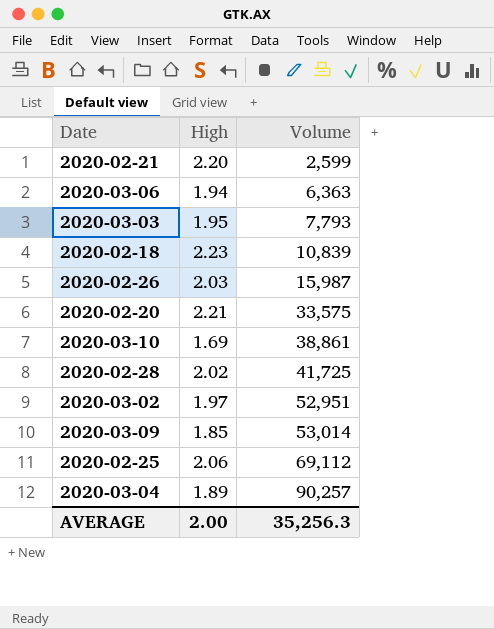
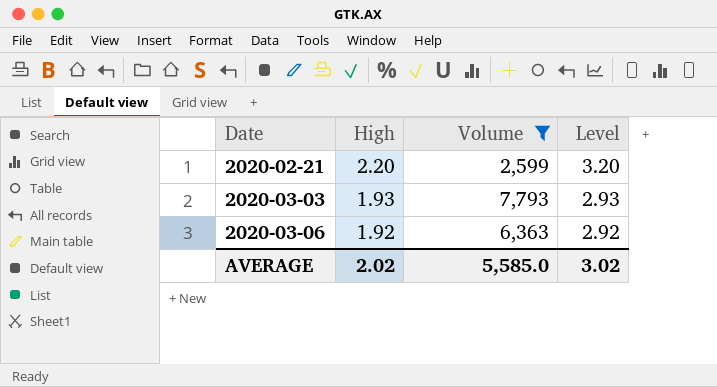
filter: none -> Volume <= 7,793
row order: Volume ascending -> Date ascending
column Level | formula: none -> [High] + 1
2020-03-03 | High: 1.95 -> 1.93
2020-03-06 | High: 1.94 -> 1.92
AVERAGE | High: 2.00 -> 2.02
AVERAGE | Volume: 35,256.3 -> 5,585.0

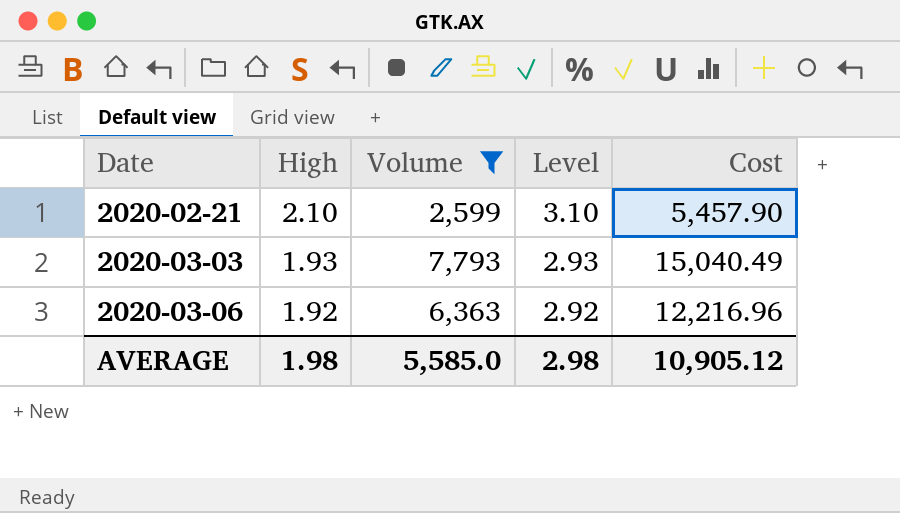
column Cost | formula: none -> [High] * [Volume]
2020-02-21 | High: 2.20 -> 2.10
2020-02-21 | Level: 3.20 -> 3.10
AVERAGE | High: 2.02 -> 1.98
AVERAGE | Level: 3.02 -> 2.98

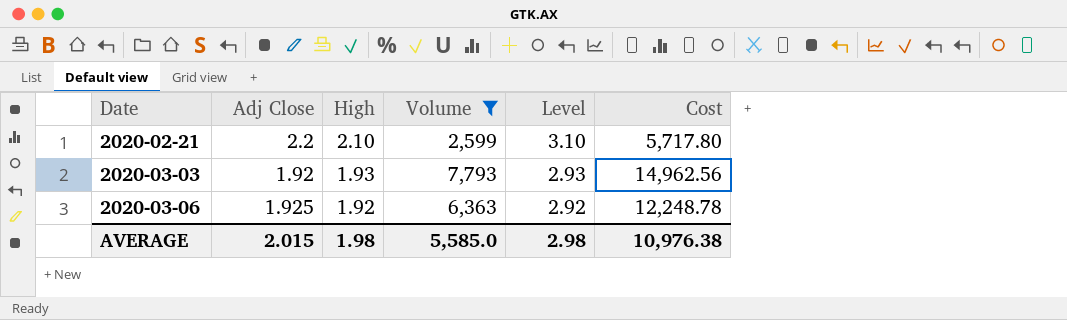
column Adj Close | position: none -> 2
column Cost | formula: [High] * [Volume] -> [Adj Close] * [Volume]
AVERAGE | Cost: 10,905.12 -> 10,976.38

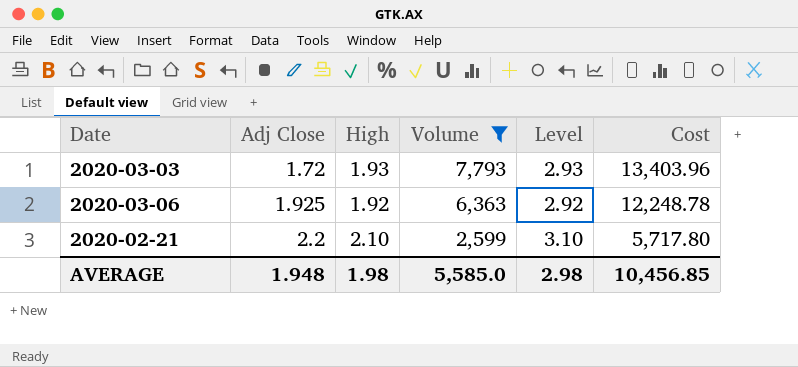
row order: Date ascending -> Adj Close ascending
2020-03-03 | Adj Close: 1.92 -> 1.72
2020-03-03 | Cost: 14,962.56 -> 13,403.96
AVERAGE | Adj Close: 2.015 -> 1.948
AVERAGE | Cost: 10,976.38 -> 10,456.85

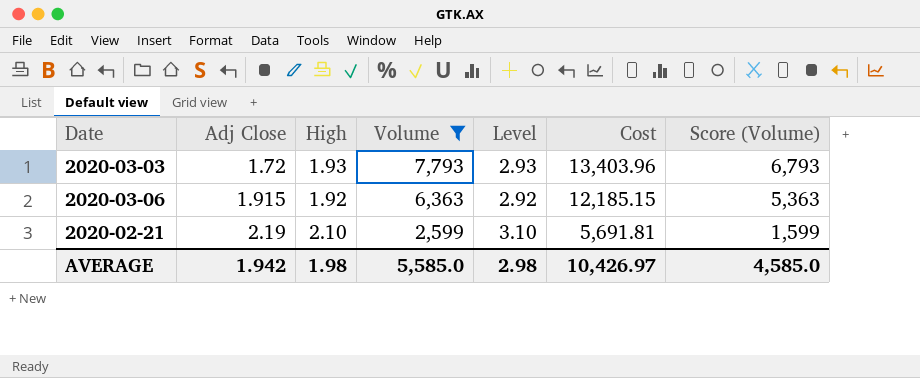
column Score (Volume) | formula: none -> [Volume] - 1000
2020-03-06 | Adj Close: 1.925 -> 1.915
2020-03-06 | Cost: 12,248.78 -> 12,185.15
2020-02-21 | Adj Close: 2.2 -> 2.19
2020-02-21 | Cost: 5,717.80 -> 5,691.81
AVERAGE | Adj Close: 1.948 -> 1.942
AVERAGE | Cost: 10,456.85 -> 10,426.97

